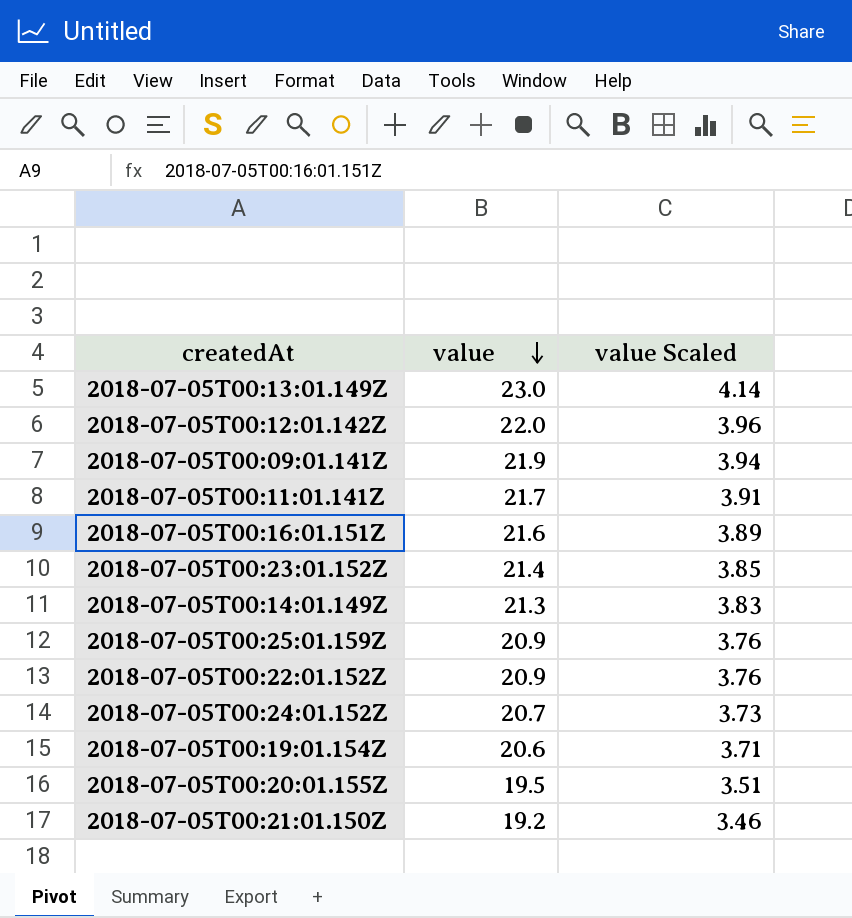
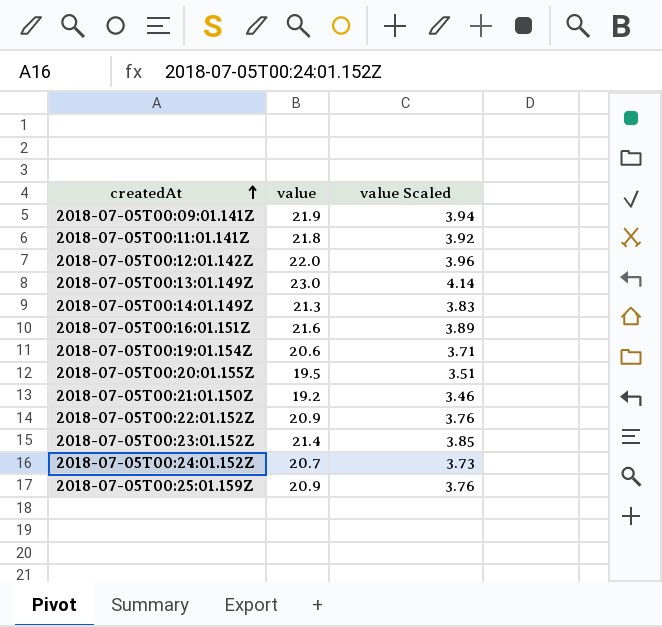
row order: value descending -> createdAt ascending
2018-07-05T00:11:01.141Z | value: 21.7 -> 21.8
2018-07-05T00:11:01.141Z | value Scaled: 3.91 -> 3.92

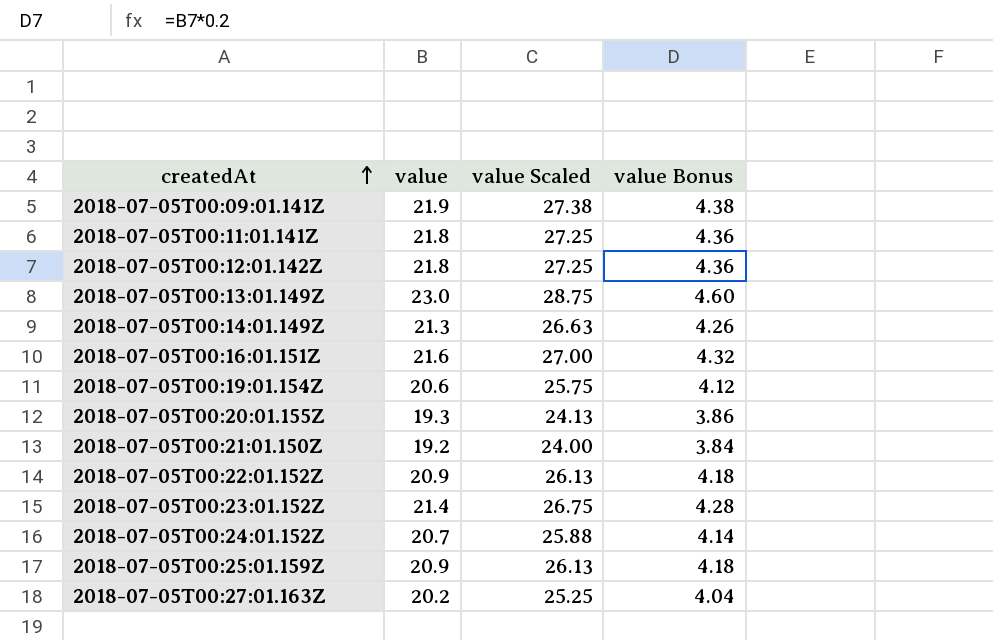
column value Scaled | formula: [value] * 0.18 -> [value] * 1.25
column value Bonus | formula: none -> [value] * 0.2
2018-07-05T00:12:01.142Z | value: 22.0 -> 21.8
2018-07-05T00:20:01.155Z | value: 19.5 -> 19.3
row 2018-07-05T00:27:01.163Z: none -> 20.2 | 25.25 | 4.04

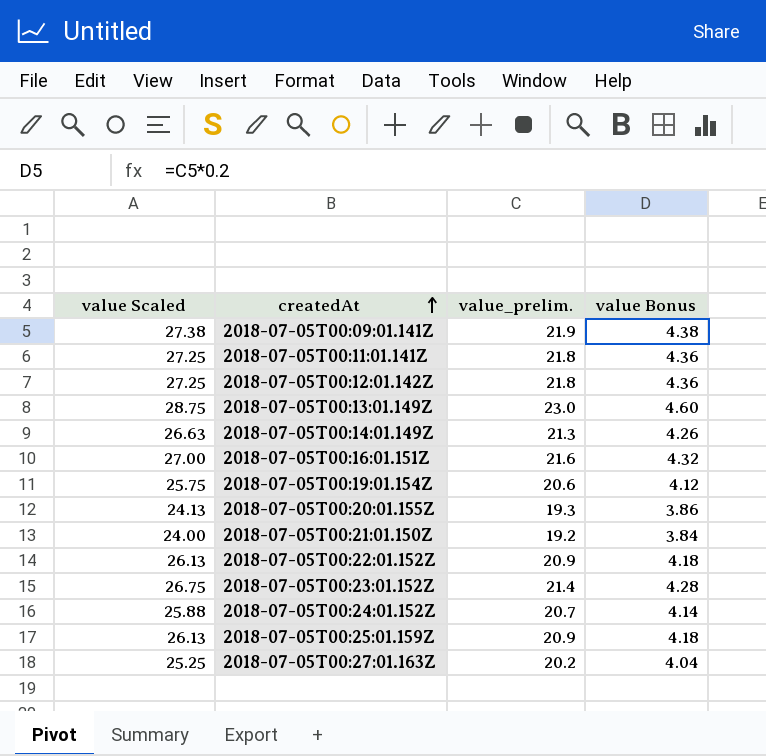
column value Scaled | position: 3 -> 1
column name: value -> value_prelim.

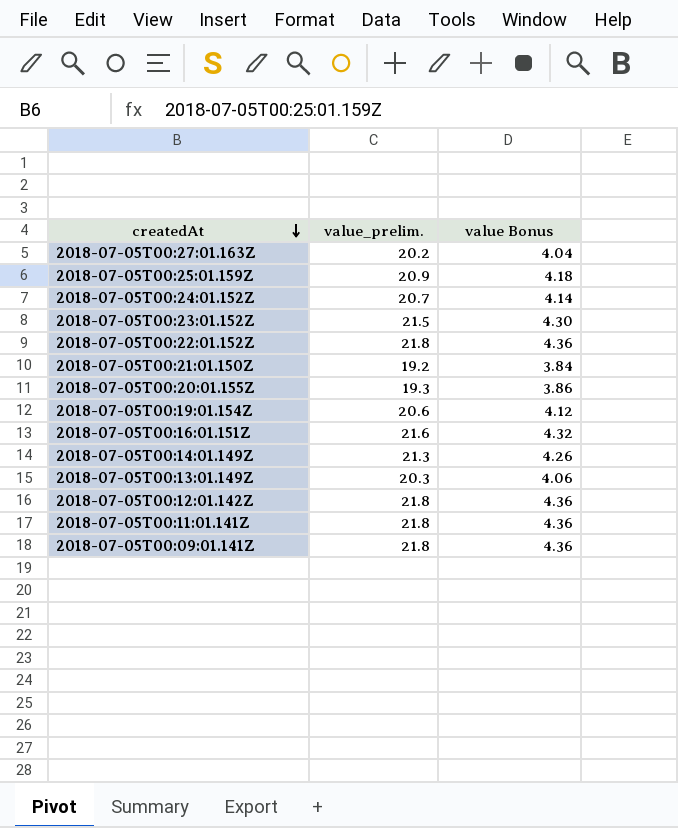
row order: createdAt ascending -> createdAt descending
column value Scaled | formula: [value_prelim.] * 1.25 -> none
2018-07-05T00:23:01.152Z | value_prelim.: 21.4 -> 21.5
2018-07-05T00:23:01.152Z | value Bonus: 4.28 -> 4.30
2018-07-05T00:22:01.152Z | value_prelim.: 20.9 -> 21.8
2018-07-05T00:22:01.152Z | value Bonus: 4.18 -> 4.36
2018-07-05T00:13:01.149Z | value_prelim.: 23.0 -> 20.3
2018-07-05T00:13:01.149Z | value Bonus: 4.60 -> 4.06
2018-07-05T00:09:01.141Z | value_prelim.: 21.9 -> 21.8
2018-07-05T00:09:01.141Z | value Bonus: 4.38 -> 4.36

